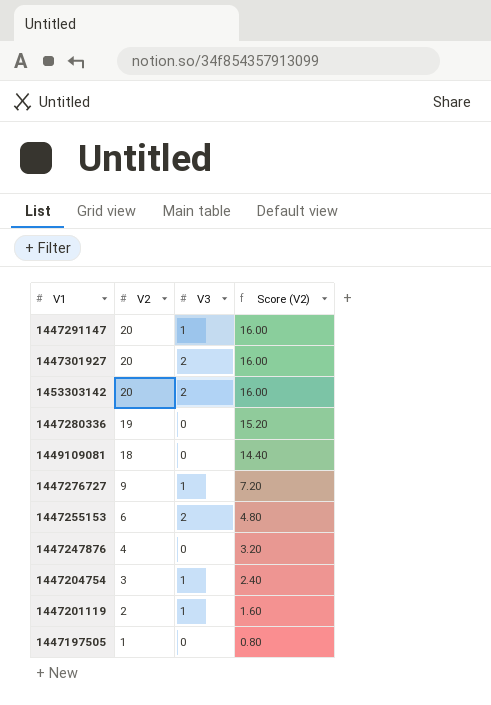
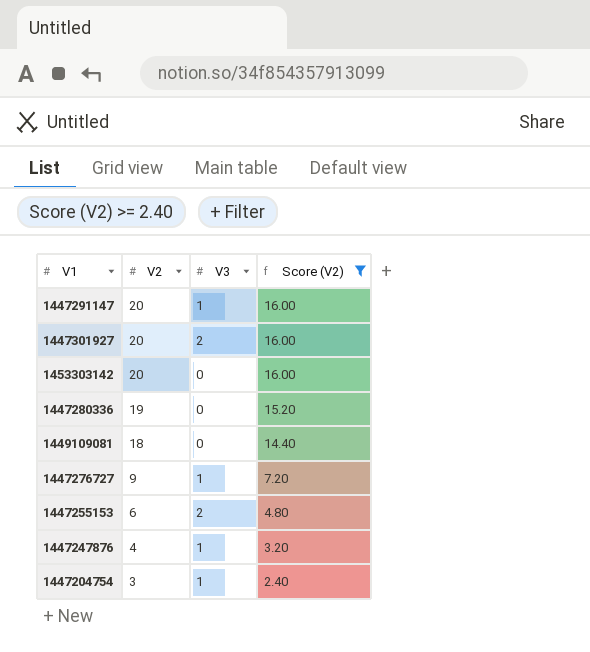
filter: none -> Score (V2) >= 2.40
1453303142 | V3: 2 -> 0
1447247876 | V3: 0 -> 1

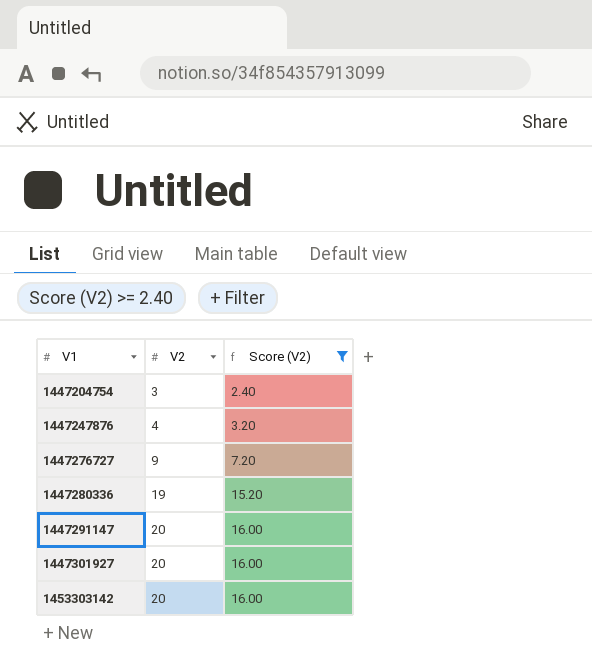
row order: V2 descending -> V1 ascending
column V3 | position: 3 -> none
row 1449109081: 18 | 0 | 14.40 -> none
row 1447255153: 6 | 2 | 4.80 -> none

